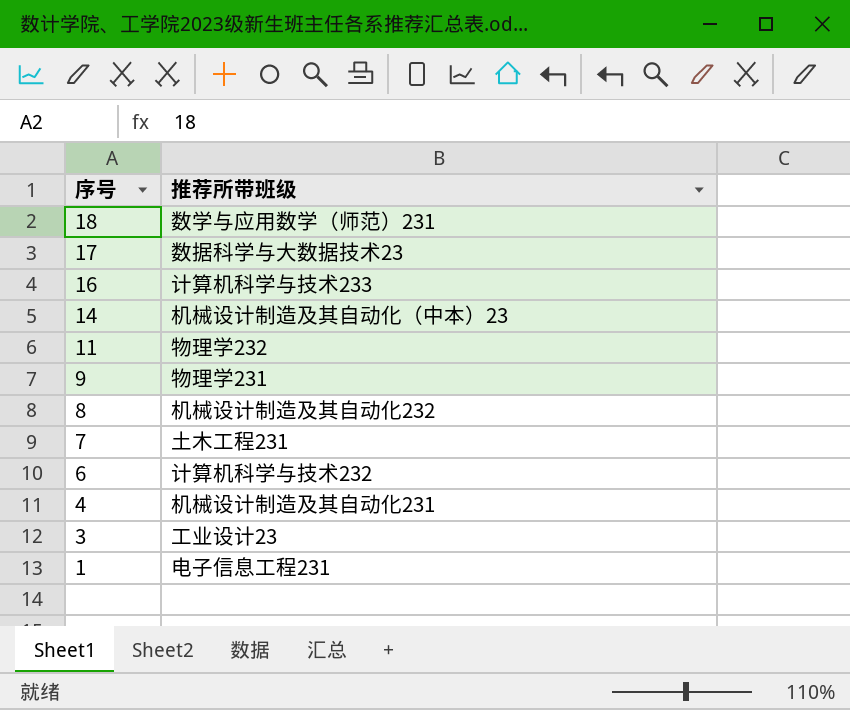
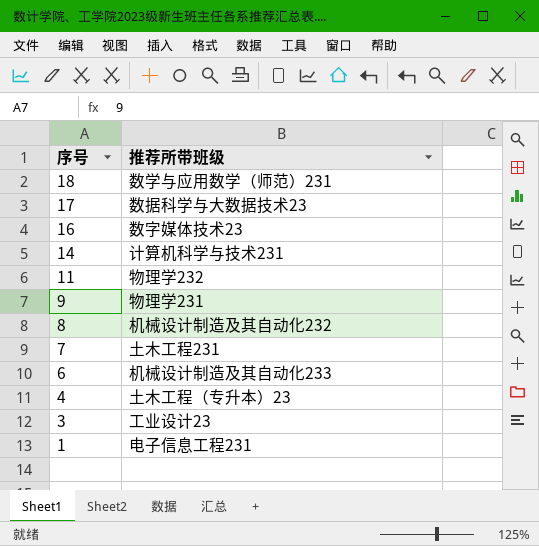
16 | 推荐所带班级: 计算机科学与技术233 -> 数字媒体技术23
14 | 推荐所带班级: 机械设计制造及其自动化（中本）23 -> 计算机科学与技术231
6 | 推荐所带班级: 计算机科学与技术232 -> 机械设计制造及其自动化233
4 | 推荐所带班级: 机械设计制造及其自动化231 -> 土木工程（专升本）23

